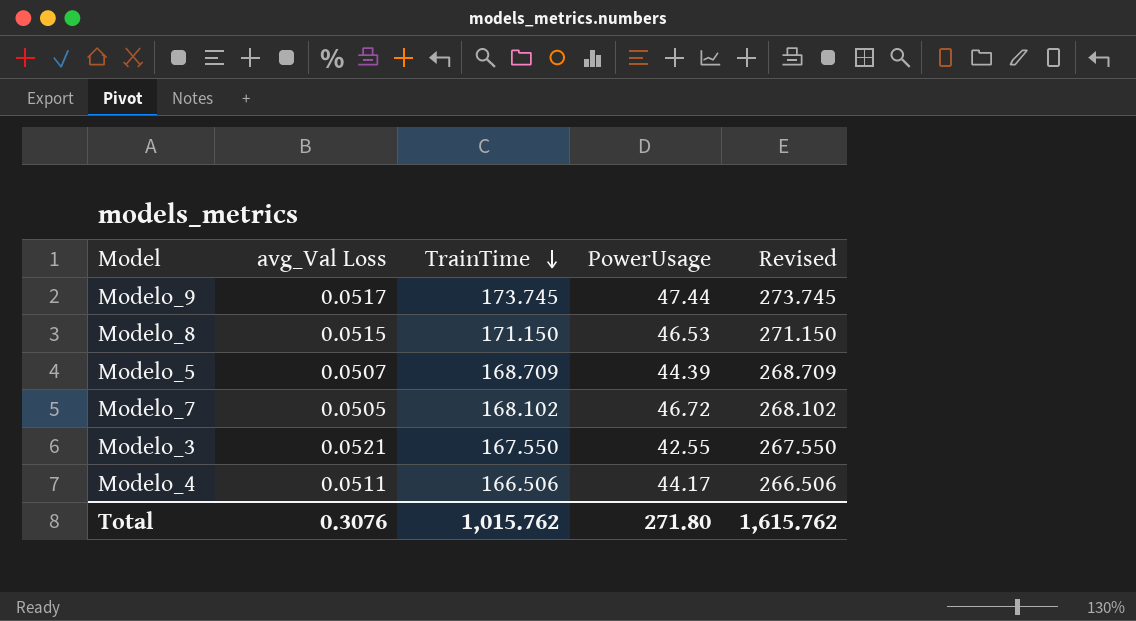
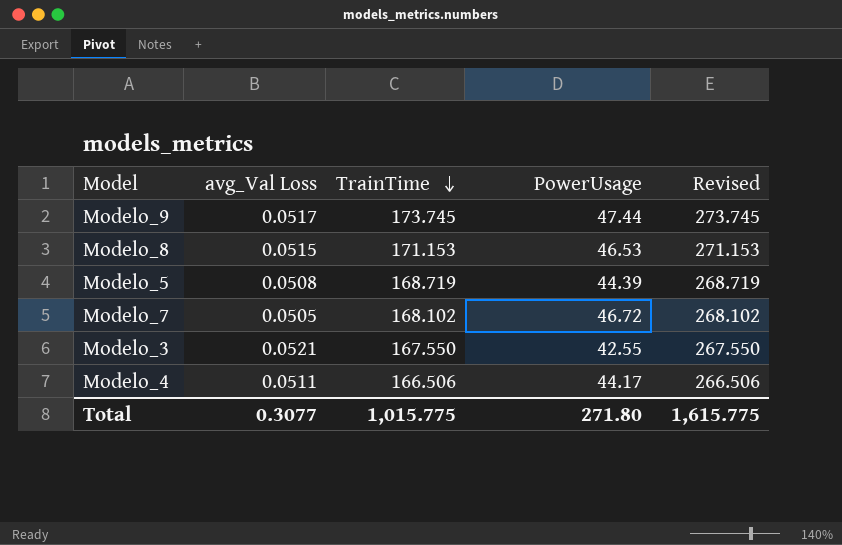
Modelo_8 | TrainTime: 171.150 -> 171.153
Modelo_8 | Revised: 271.150 -> 271.153
Modelo_5 | avg_Val Loss: 0.0507 -> 0.0508
Modelo_5 | TrainTime: 168.709 -> 168.719
Modelo_5 | Revised: 268.709 -> 268.719
Total | avg_Val Loss: 0.3076 -> 0.3077
Total | TrainTime: 1,015.762 -> 1,015.775
Total | Revised: 1,615.762 -> 1,615.775

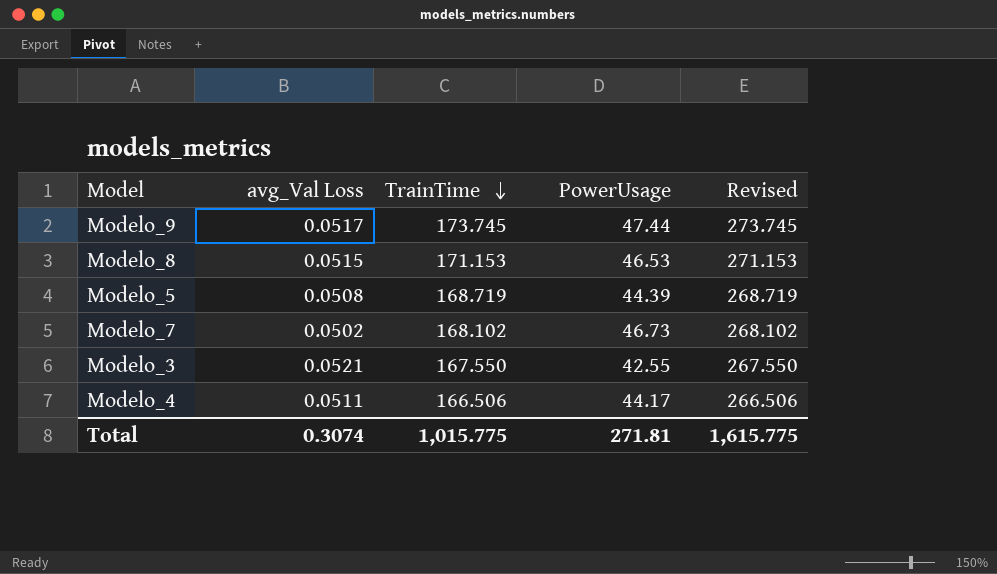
Modelo_7 | avg_Val Loss: 0.0505 -> 0.0502
Modelo_7 | PowerUsage: 46.72 -> 46.73
Total | avg_Val Loss: 0.3077 -> 0.3074
Total | PowerUsage: 271.80 -> 271.81

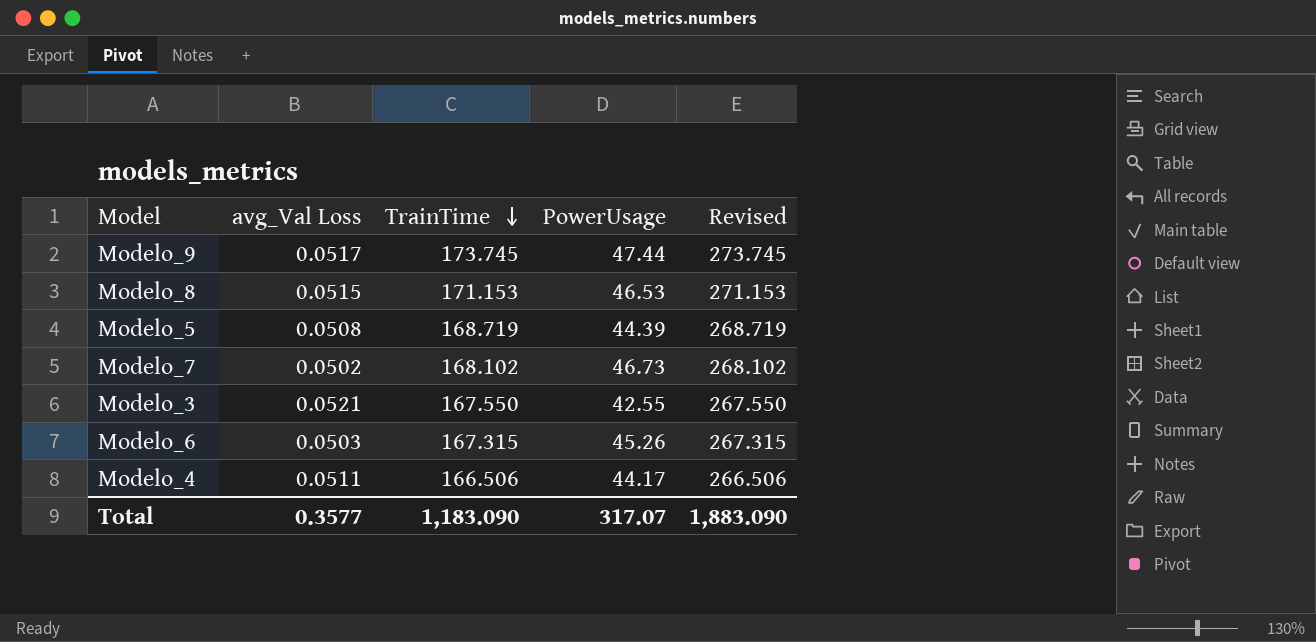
row Modelo_6: none -> 0.0503 | 167.315 | 45.26 | 267.315
Total | avg_Val Loss: 0.3074 -> 0.3577
Total | TrainTime: 1,015.775 -> 1,183.090
Total | PowerUsage: 271.81 -> 317.07
Total | Revised: 1,615.775 -> 1,883.090

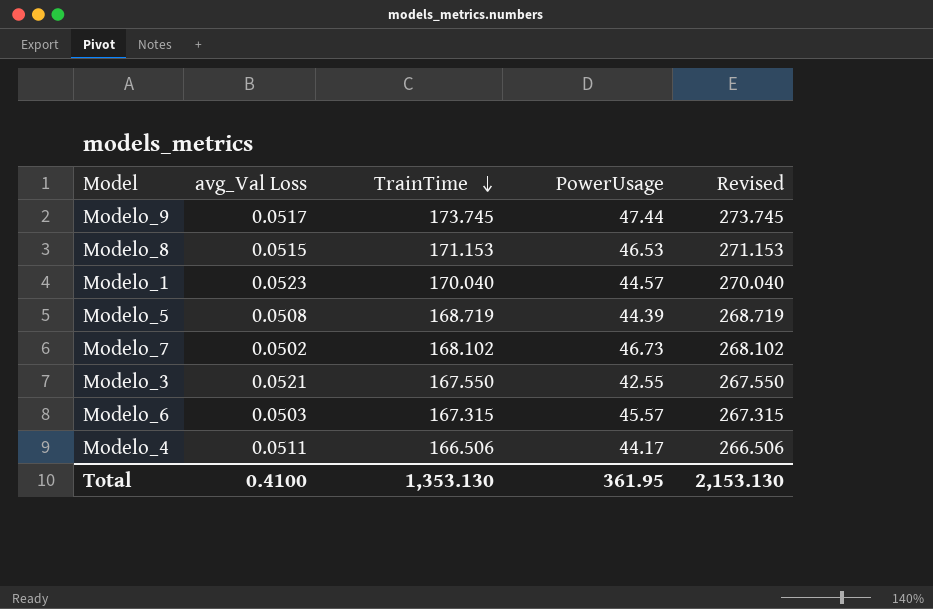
row Modelo_1: none -> 0.0523 | 170.040 | 44.57 | 270.040
Modelo_6 | PowerUsage: 45.26 -> 45.57
Total | avg_Val Loss: 0.3577 -> 0.4100
Total | TrainTime: 1,183.090 -> 1,353.130
Total | PowerUsage: 317.07 -> 361.95
Total | Revised: 1,883.090 -> 2,153.130

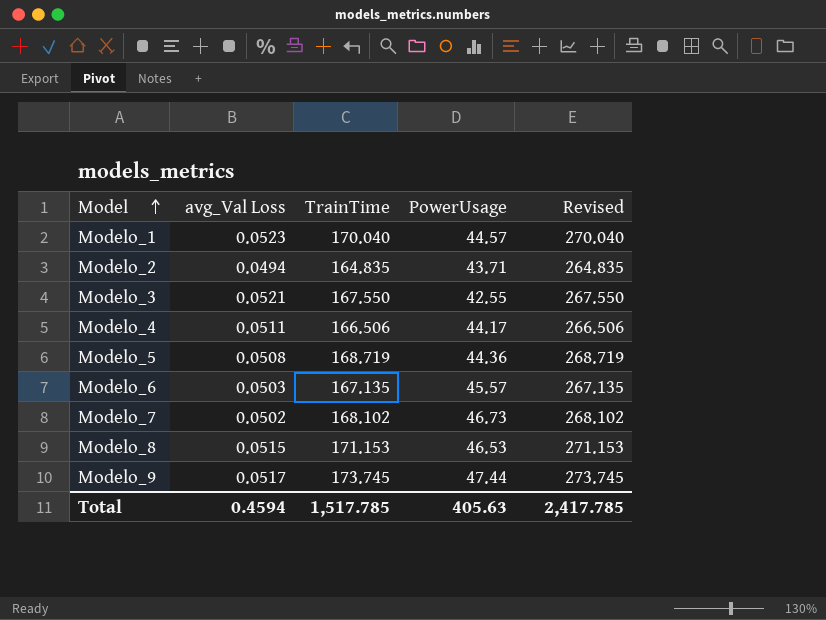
row order: TrainTime descending -> Model ascending
row Modelo_2: none -> 0.0494 | 164.835 | 43.71 | 264.835
Modelo_5 | PowerUsage: 44.39 -> 44.36
Modelo_6 | TrainTime: 167.315 -> 167.135
Modelo_6 | Revised: 267.315 -> 267.135
Total | avg_Val Loss: 0.4100 -> 0.4594
Total | TrainTime: 1,353.130 -> 1,517.785
Total | PowerUsage: 361.95 -> 405.63
Total | Revised: 2,153.130 -> 2,417.785

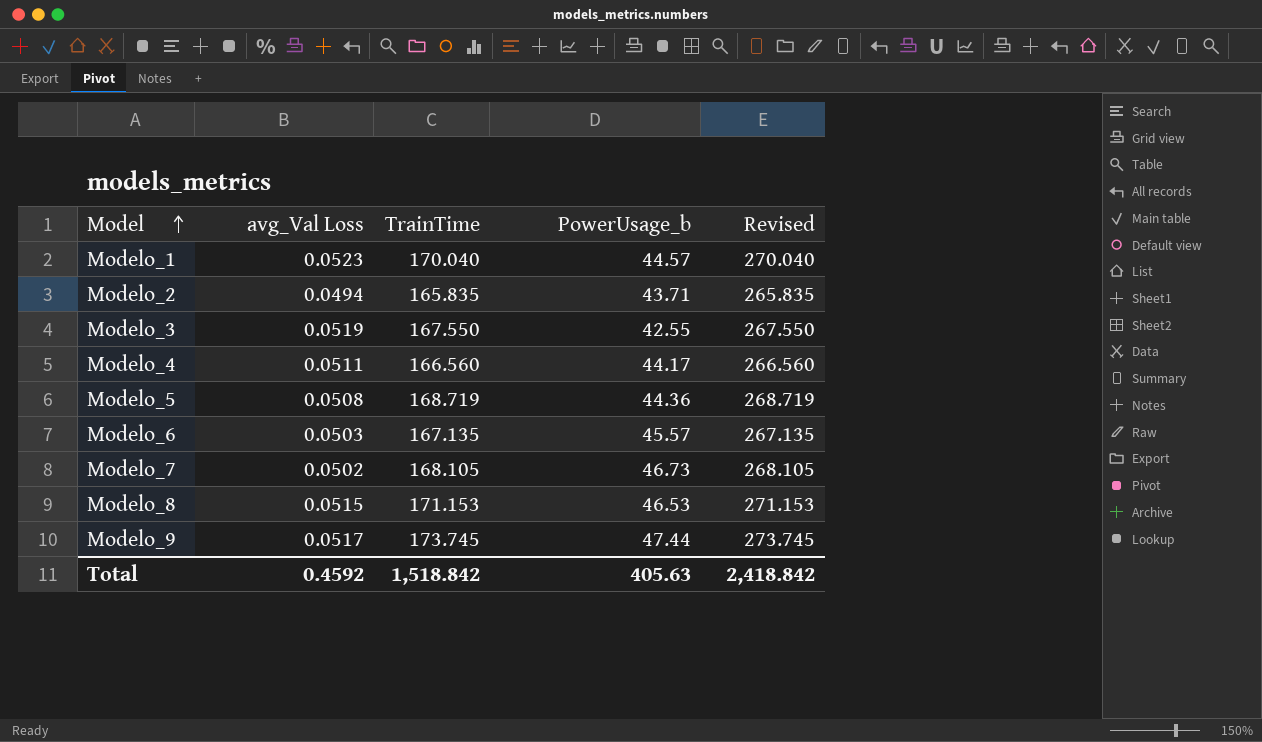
column name: PowerUsage -> PowerUsage_b
Modelo_2 | TrainTime: 164.835 -> 165.835
Modelo_2 | Revised: 264.835 -> 265.835
Modelo_3 | avg_Val Loss: 0.0521 -> 0.0519
Modelo_4 | TrainTime: 166.506 -> 166.560
Modelo_4 | Revised: 266.506 -> 266.560
Modelo_7 | TrainTime: 168.102 -> 168.105
Modelo_7 | Revised: 268.102 -> 268.105
Total | avg_Val Loss: 0.4594 -> 0.4592
Total | TrainTime: 1,517.785 -> 1,518.842
Total | Revised: 2,417.785 -> 2,418.842

